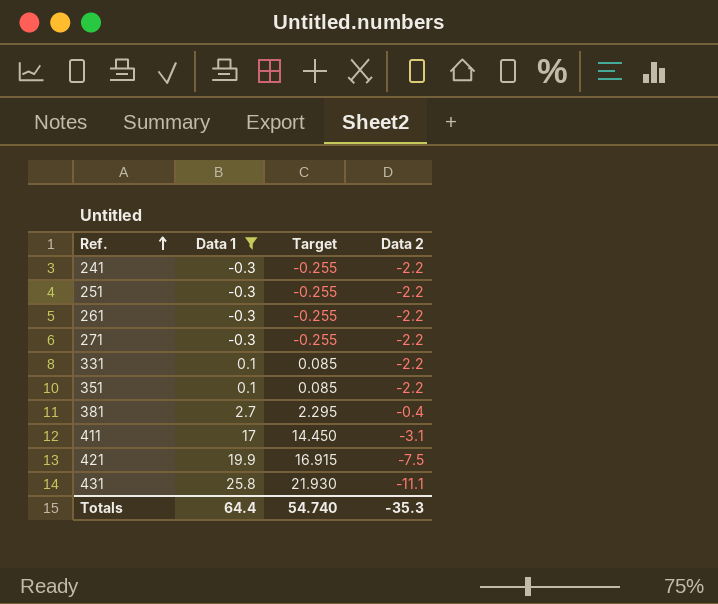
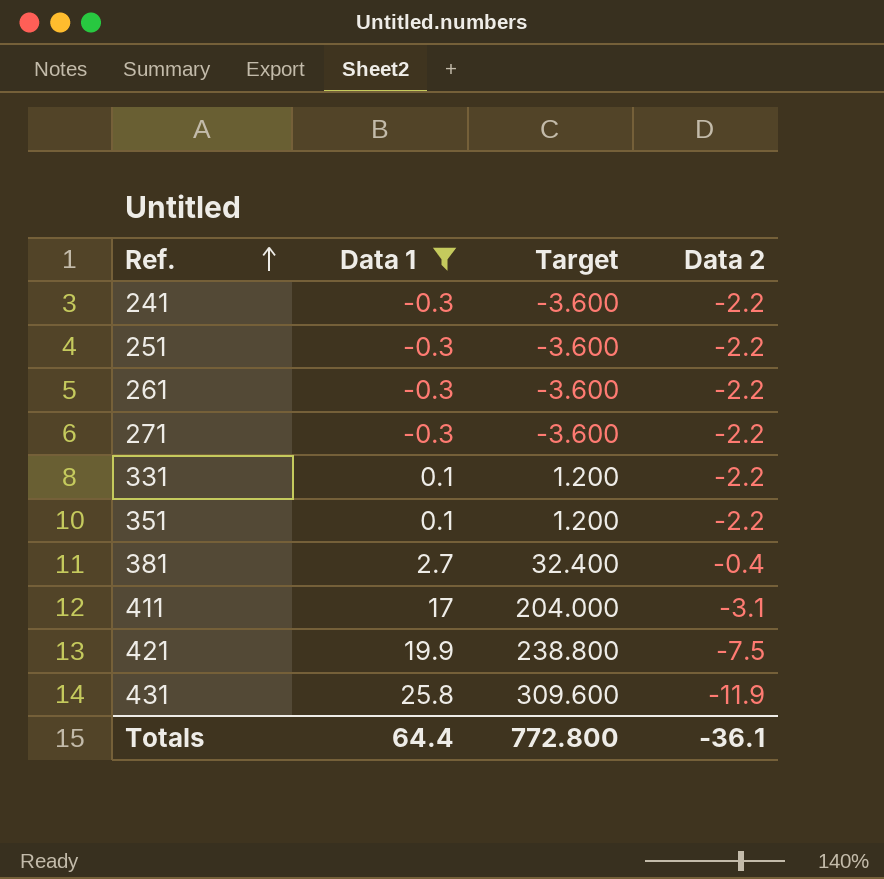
column Target | formula: [Data 1] * 0.85 -> [Data 1] * 12
431 | Data 2: -11.1 -> -11.9
Totals | Target: 54.740 -> 772.800
Totals | Data 2: -35.3 -> -36.1

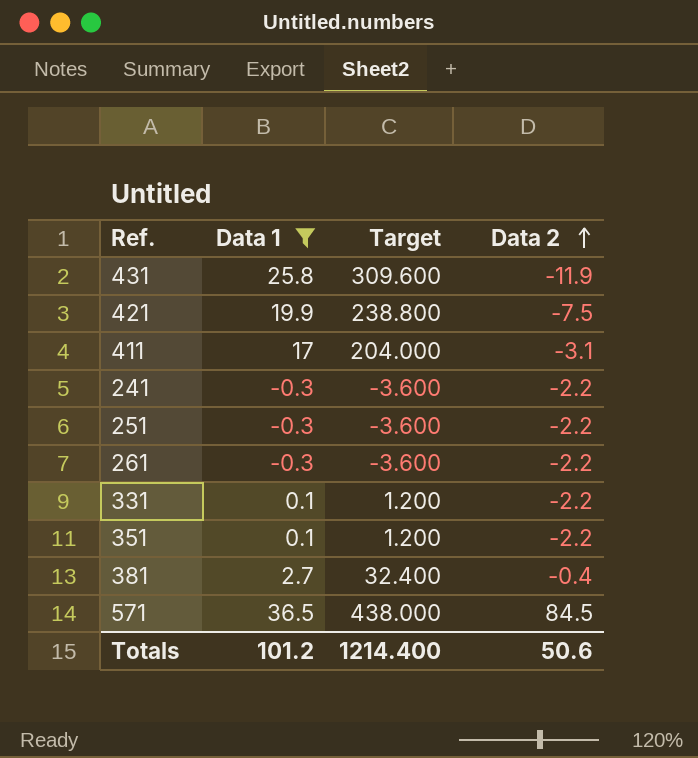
row order: Ref. ascending -> Data 2 ascending
row 271: -0.3 | -3.600 | -2.2 -> none
row 571: none -> 36.5 | 438.000 | 84.5
Totals | Data 1: 64.4 -> 101.2
Totals | Target: 772.800 -> 1214.400
Totals | Data 2: -36.1 -> 50.6

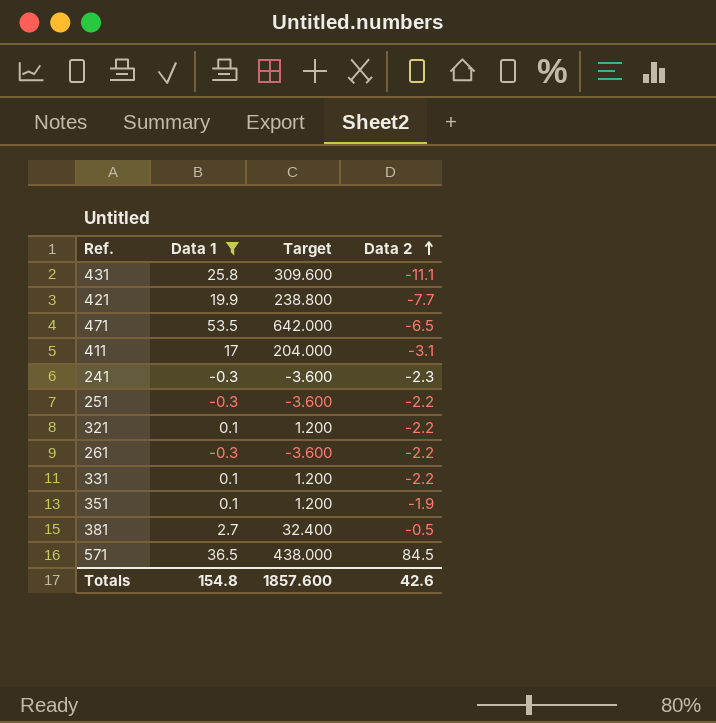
431 | Data 2: -11.9 -> -11.1
421 | Data 2: -7.5 -> -7.7
row 471: none -> 53.5 | 642.000 | -6.5
241 | Data 2: -2.2 -> -2.3
row 321: none -> 0.1 | 1.200 | -2.2
351 | Data 2: -2.2 -> -1.9
381 | Data 2: -0.4 -> -0.5
Totals | Data 1: 101.2 -> 154.8
Totals | Target: 1214.400 -> 1857.600
Totals | Data 2: 50.6 -> 42.6

